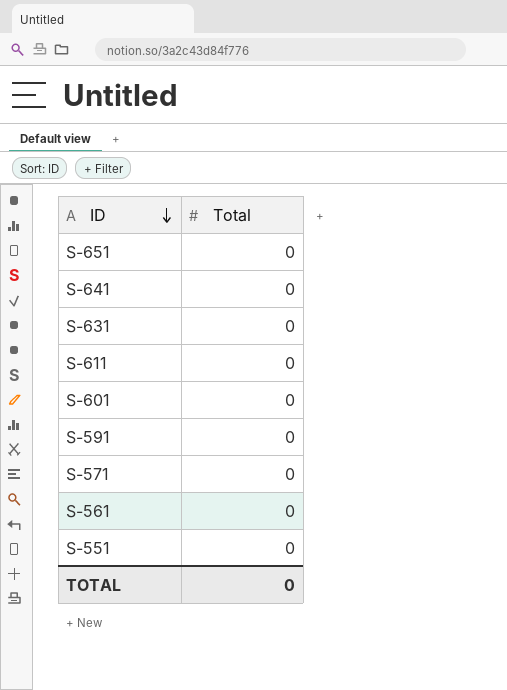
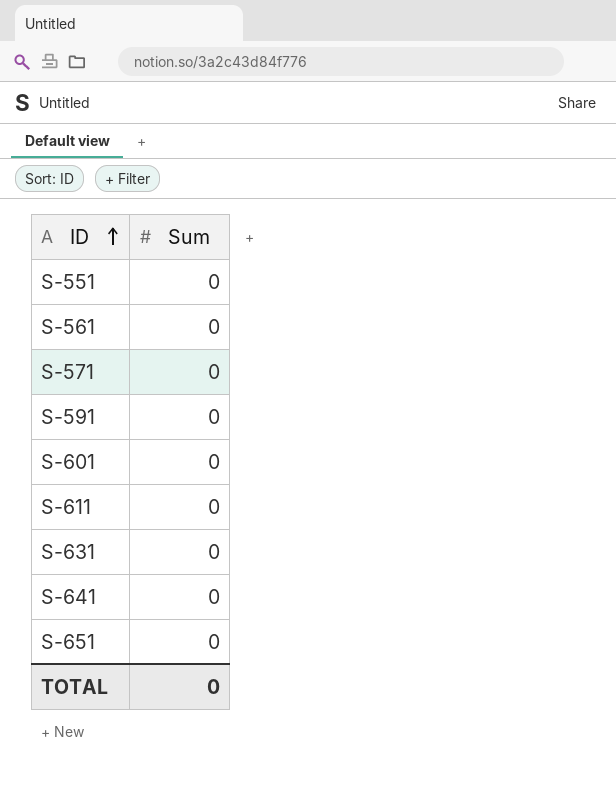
row order: ID descending -> ID ascending
column name: Total -> Sum

